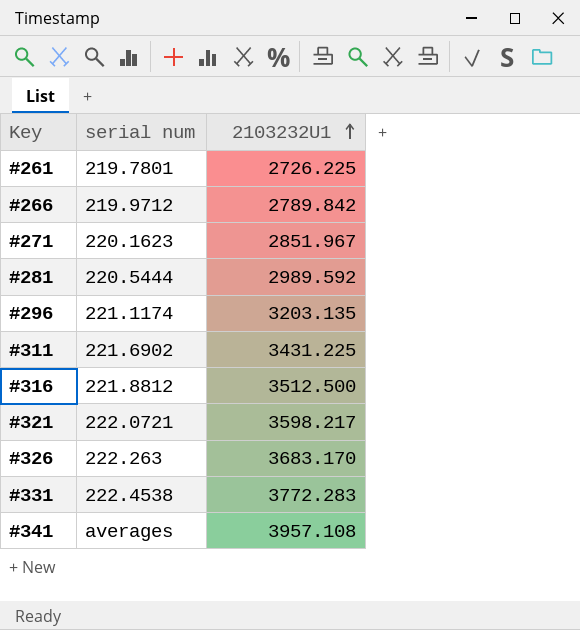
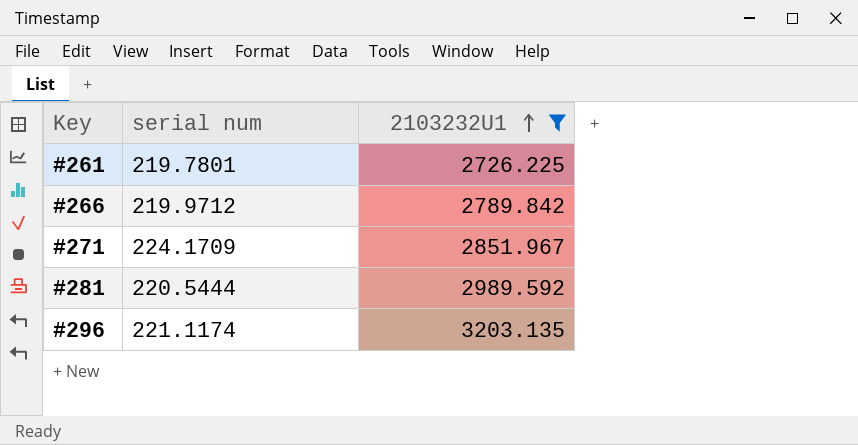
filter: none -> 2103232U1 <= 3203.135
#271 | serial num: 220.1623 -> 224.1709

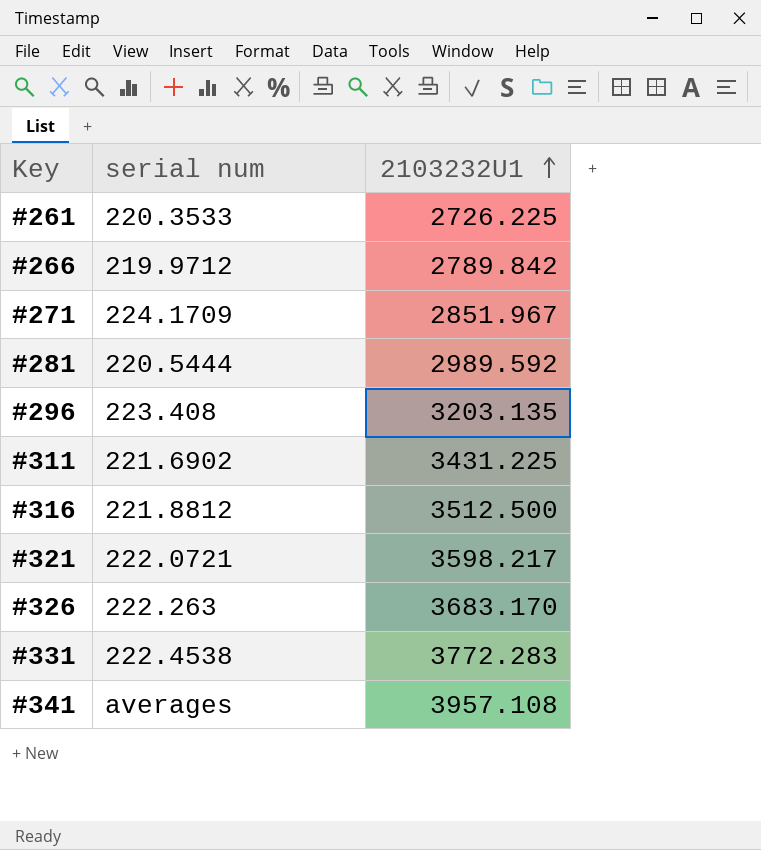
filter: 2103232U1 <= 3203.135 -> none
#261 | serial num: 219.7801 -> 220.3533
#296 | serial num: 221.1174 -> 223.408

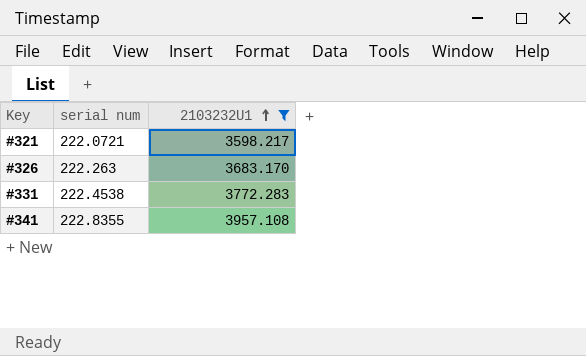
filter: none -> 2103232U1 >= 3598.217
#341 | serial num: averages -> 222.8355

